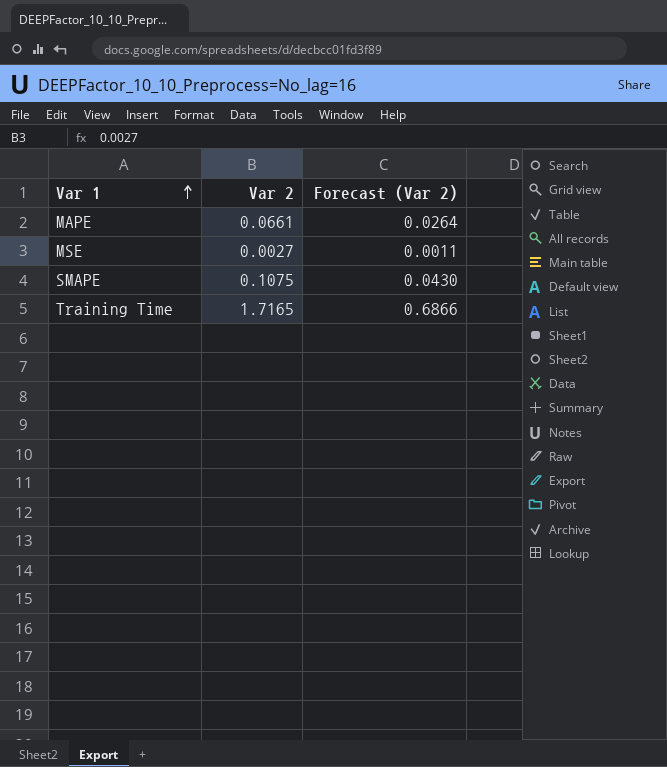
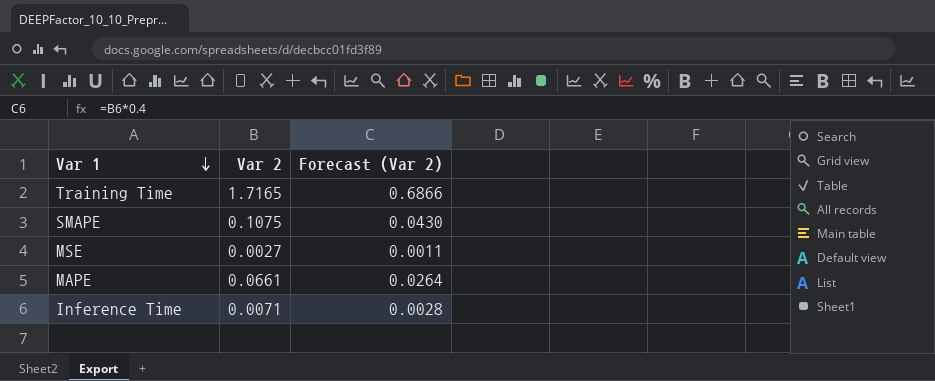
row order: Var 1 ascending -> Var 1 descending
row Inference Time: none -> 0.0071 | 0.0028

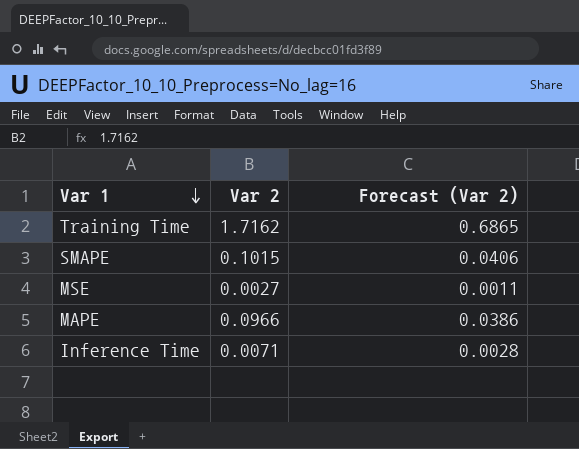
Training Time | Var 2: 1.7165 -> 1.7162
Training Time | Forecast (Var 2): 0.6866 -> 0.6865
SMAPE | Var 2: 0.1075 -> 0.1015
SMAPE | Forecast (Var 2): 0.0430 -> 0.0406
MAPE | Var 2: 0.0661 -> 0.0966
MAPE | Forecast (Var 2): 0.0264 -> 0.0386

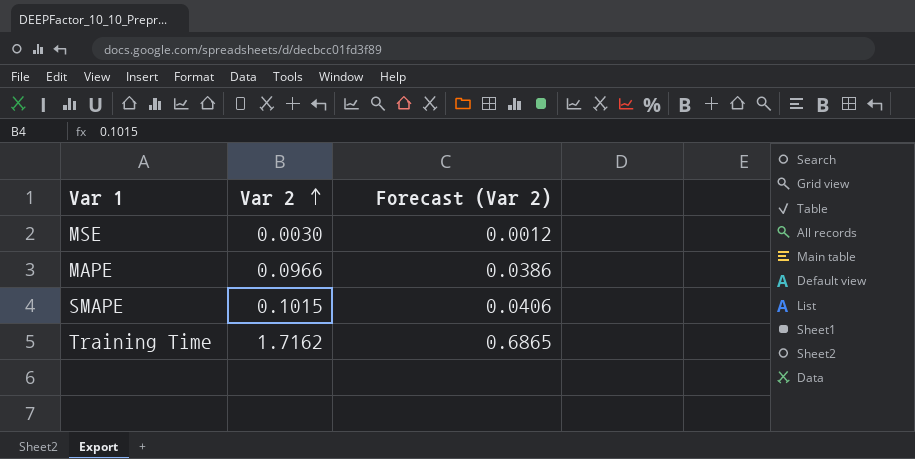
row order: Var 1 descending -> Var 2 ascending
row Inference Time: 0.0071 | 0.0028 -> none
MSE | Var 2: 0.0027 -> 0.0030
MSE | Forecast (Var 2): 0.0011 -> 0.0012

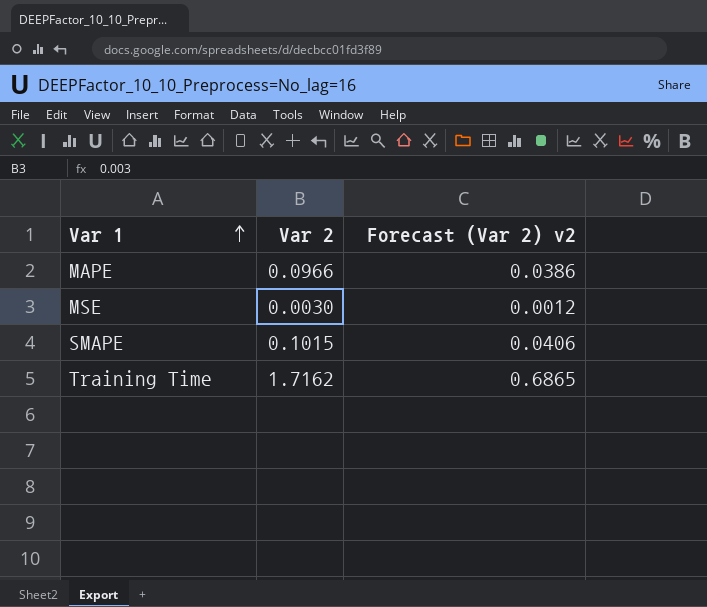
row order: Var 2 ascending -> Var 1 ascending
column name: Forecast (Var 2) -> Forecast (Var 2) v2

